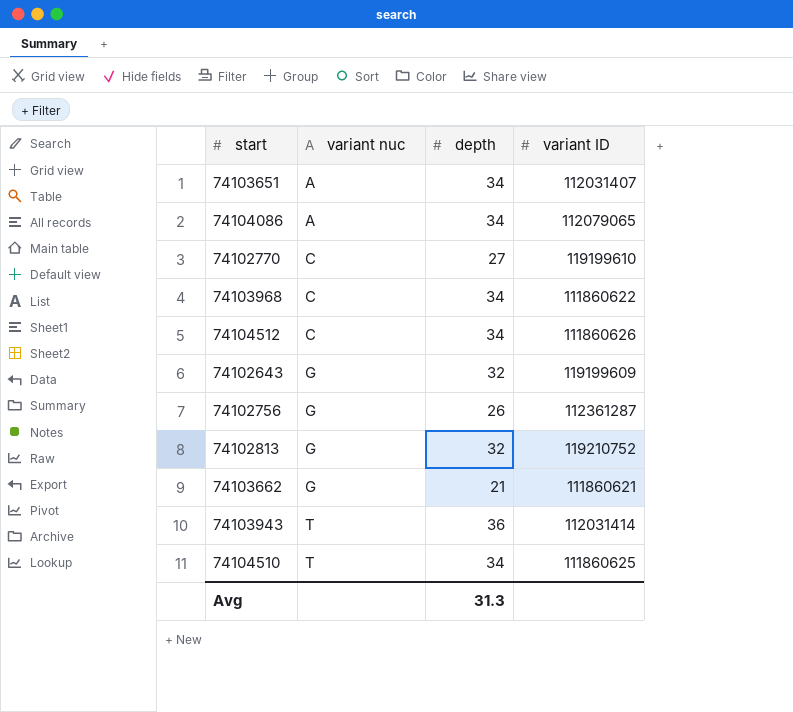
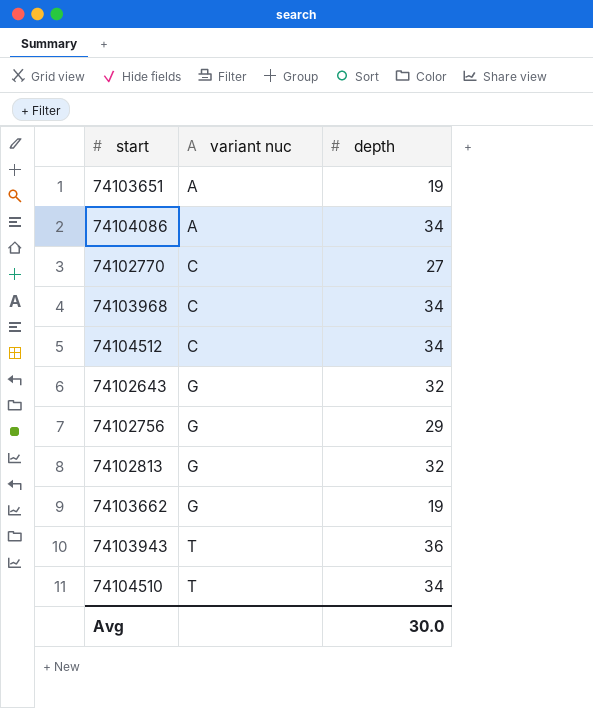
column variant ID | position: 4 -> none
74103651 | depth: 34 -> 19
74102756 | depth: 26 -> 29
74103662 | depth: 21 -> 19
Avg | depth: 31.3 -> 30.0

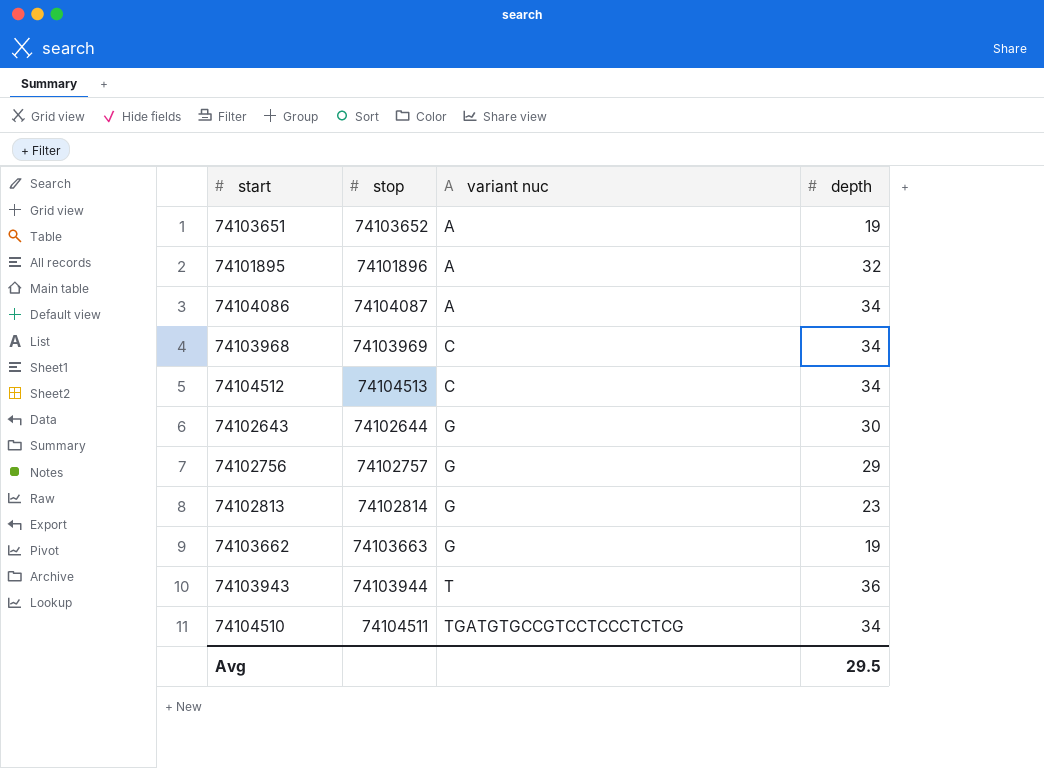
column stop | position: none -> 2
row 74102770: C | 27 -> none
row 74101895: none -> 74101896 | A | 32
74102643 | depth: 32 -> 30
74102813 | depth: 32 -> 23
74104510 | variant nuc: T -> TGATGTGCCGTCCTCCCTCTCG
Avg | depth: 30.0 -> 29.5

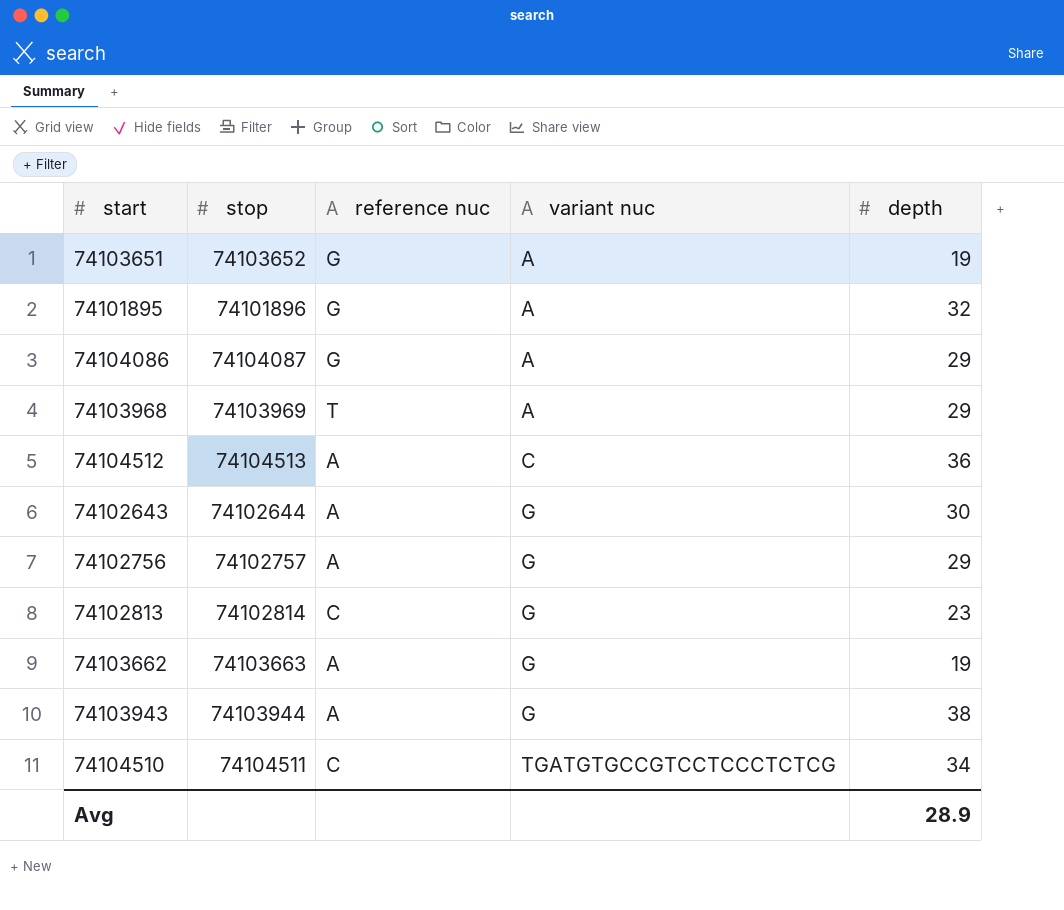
column reference nuc | position: none -> 3
74104086 | depth: 34 -> 29
74103968 | variant nuc: C -> A
74103968 | depth: 34 -> 29
74104512 | depth: 34 -> 36
74103943 | variant nuc: T -> G
74103943 | depth: 36 -> 38
Avg | depth: 29.5 -> 28.9

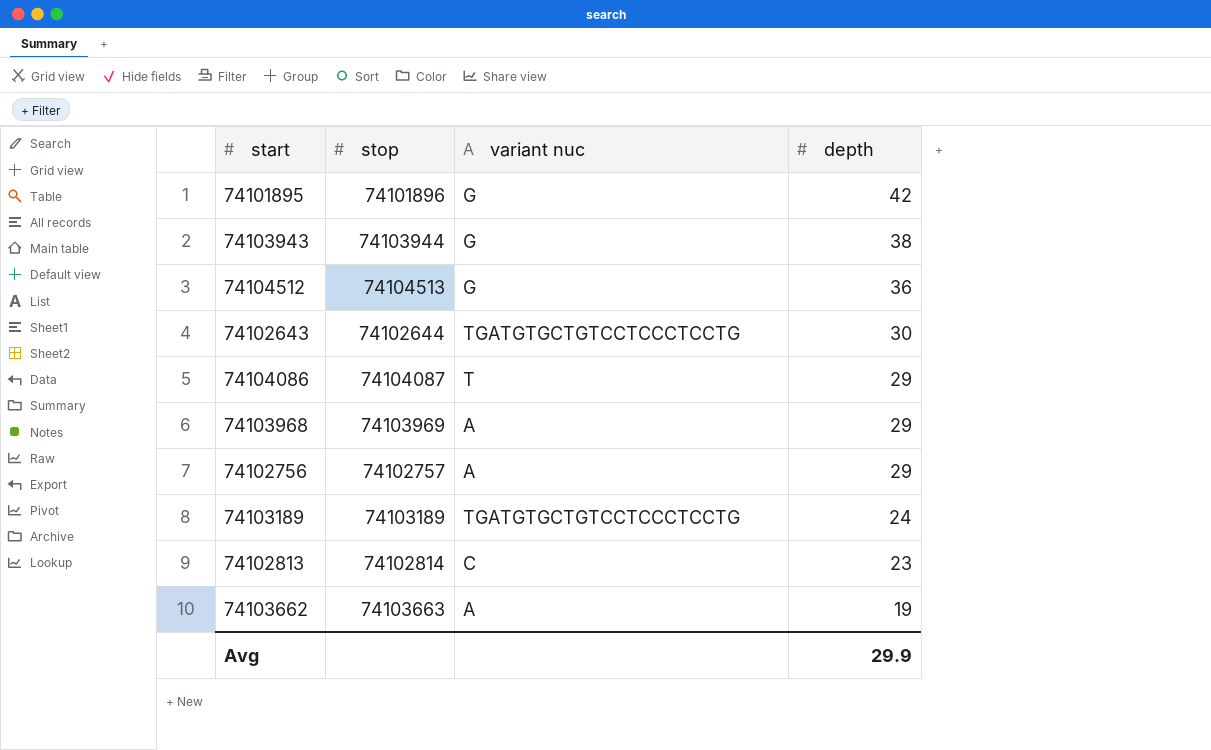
row order: variant nuc ascending -> depth descending
column reference nuc | position: 3 -> none
row 74103651: 74103652 | G | A | 19 -> none
row 74104510: 74104511 | C | TGATGTGCCGTCCTCCCTCTCG | 34 -> none
74101895 | variant nuc: A -> G
74101895 | depth: 32 -> 42
74104512 | variant nuc: C -> G
74102643 | variant nuc: G -> TGATGTGCTGTCCTCCCTCCTG
74104086 | variant nuc: A -> T
74102756 | variant nuc: G -> A
row 74103189: none -> 74103189 | TGATGTGCTGTCCTCCCTCCTG | 24
74102813 | variant nuc: G -> C
74103662 | variant nuc: G -> A
Avg | depth: 28.9 -> 29.9

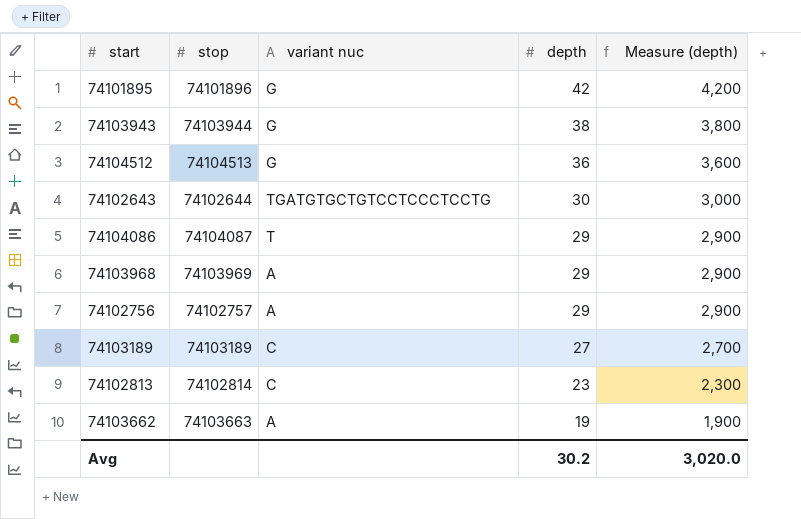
column Measure (depth) | formula: none -> [depth] * 100
74103189 | variant nuc: TGATGTGCTGTCCTCCCTCCTG -> C
74103189 | depth: 24 -> 27
Avg | depth: 29.9 -> 30.2

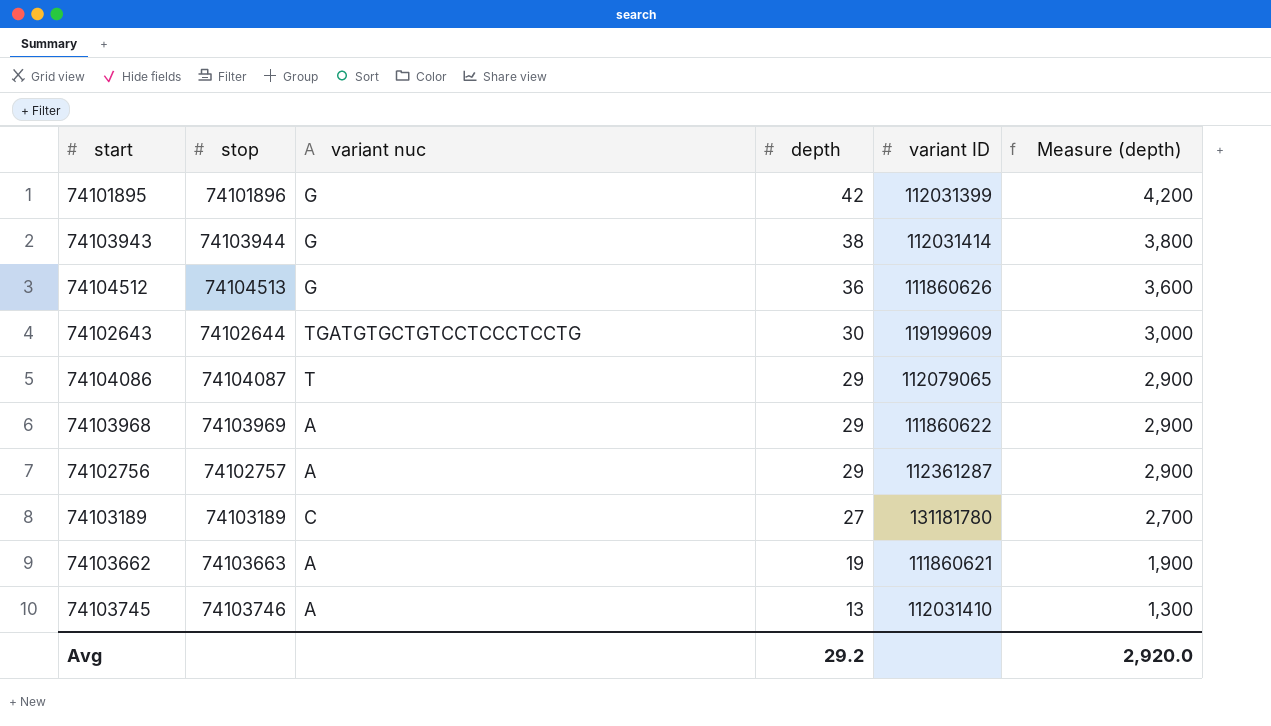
column variant ID | position: none -> 5
row 74102813: 74102814 | C | 23 | 2,300 -> none
row 74103745: none -> 74103746 | A | 13 | 112031410 | 1,300
Avg | depth: 30.2 -> 29.2
Avg | Measure (depth): 3,020.0 -> 2,920.0

